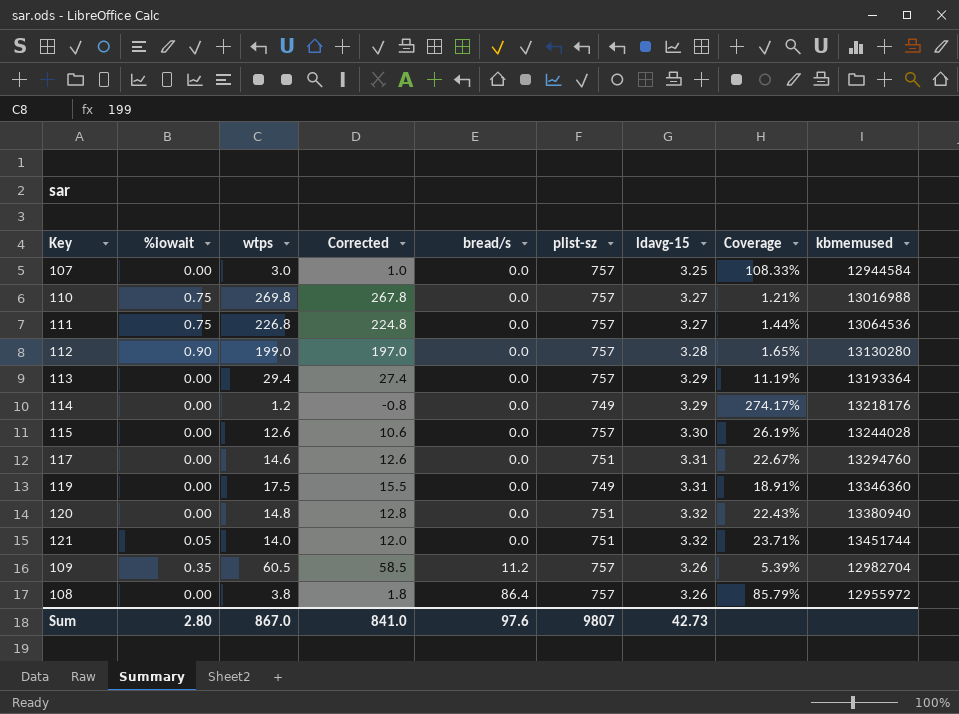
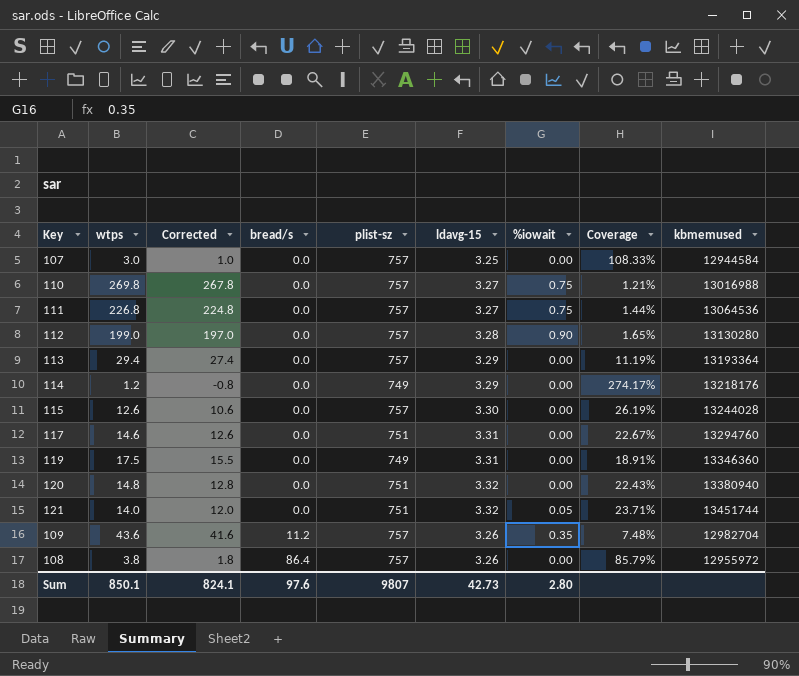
column %iowait | position: 2 -> 7
109 | wtps: 60.5 -> 43.6
109 | Corrected: 58.5 -> 41.6
109 | Coverage: 5.39% -> 7.48%
Sum | wtps: 867.0 -> 850.1
Sum | Corrected: 841.0 -> 824.1

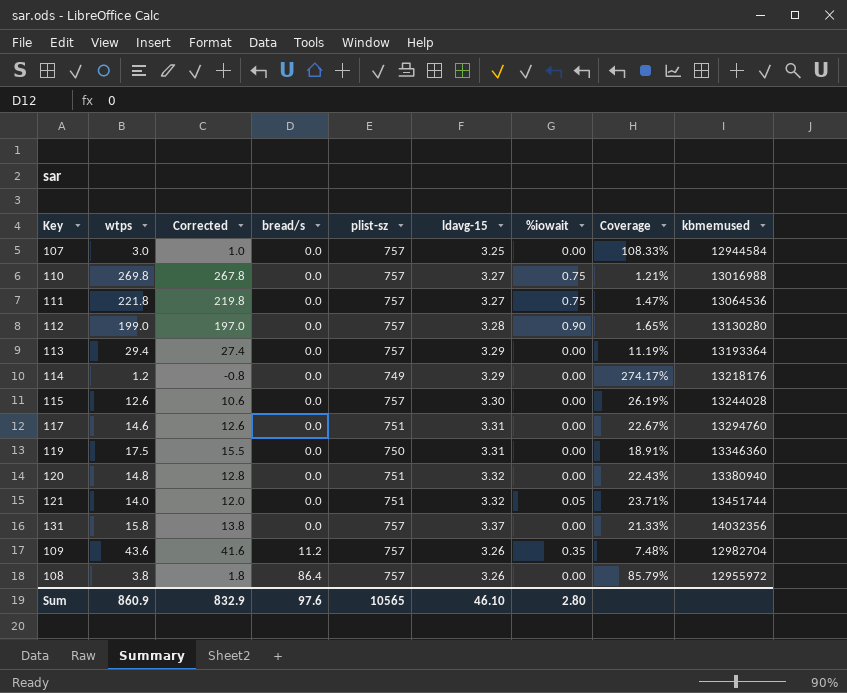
111 | wtps: 226.8 -> 221.8
111 | Corrected: 224.8 -> 219.8
111 | Coverage: 1.44% -> 1.47%
119 | plist-sz: 749 -> 750
row 131: none -> 15.8 | 13.8 | 0.0 | 757 | 3.37 | 0.00 | 21.33% | 14032356
Sum | wtps: 850.1 -> 860.9
Sum | Corrected: 824.1 -> 832.9
Sum | plist-sz: 9807 -> 10565
Sum | ldavg-15: 42.73 -> 46.10

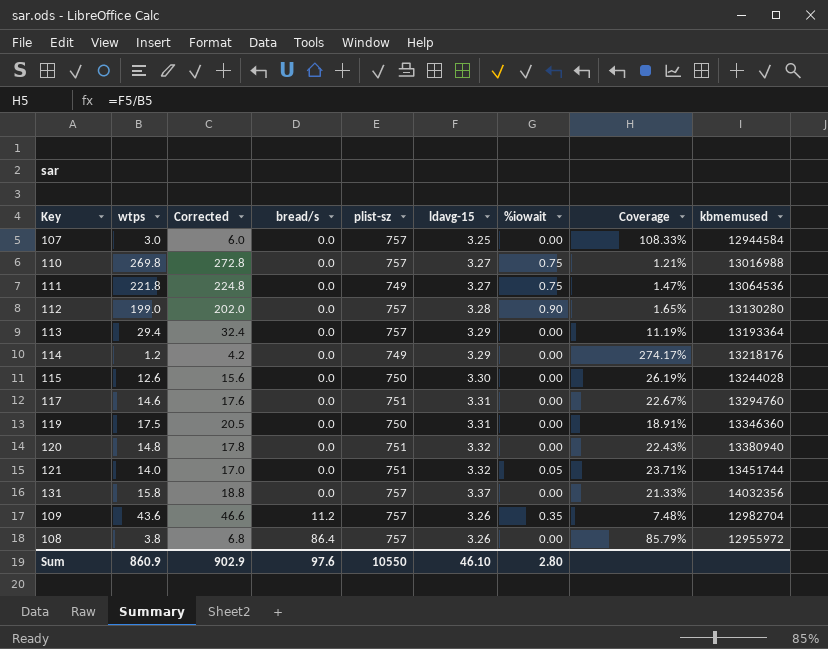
column Corrected | formula: [wtps] - 2 -> [wtps] + 3
111 | plist-sz: 757 -> 749
115 | plist-sz: 757 -> 750
Sum | Corrected: 832.9 -> 902.9
Sum | plist-sz: 10565 -> 10550

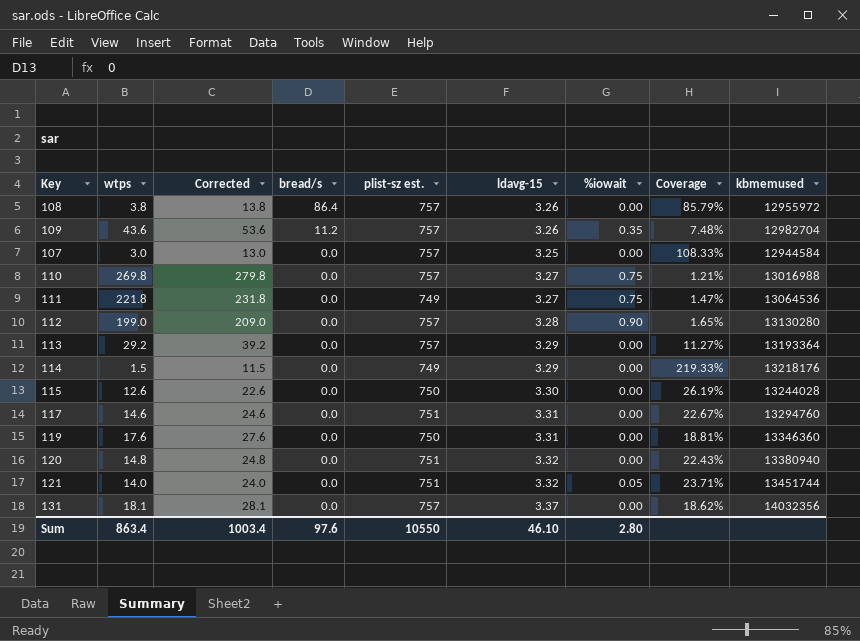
row order: bread/s ascending -> bread/s descending
column Corrected | formula: [wtps] + 3 -> [wtps] + 10
column name: plist-sz -> plist-sz est.
113 | wtps: 29.4 -> 29.2
113 | Coverage: 11.19% -> 11.27%
114 | wtps: 1.2 -> 1.5
114 | Coverage: 274.17% -> 219.33%
119 | wtps: 17.5 -> 17.6
119 | Coverage: 18.91% -> 18.81%
131 | wtps: 15.8 -> 18.1
131 | Coverage: 21.33% -> 18.62%
Sum | wtps: 860.9 -> 863.4
Sum | Corrected: 902.9 -> 1003.4

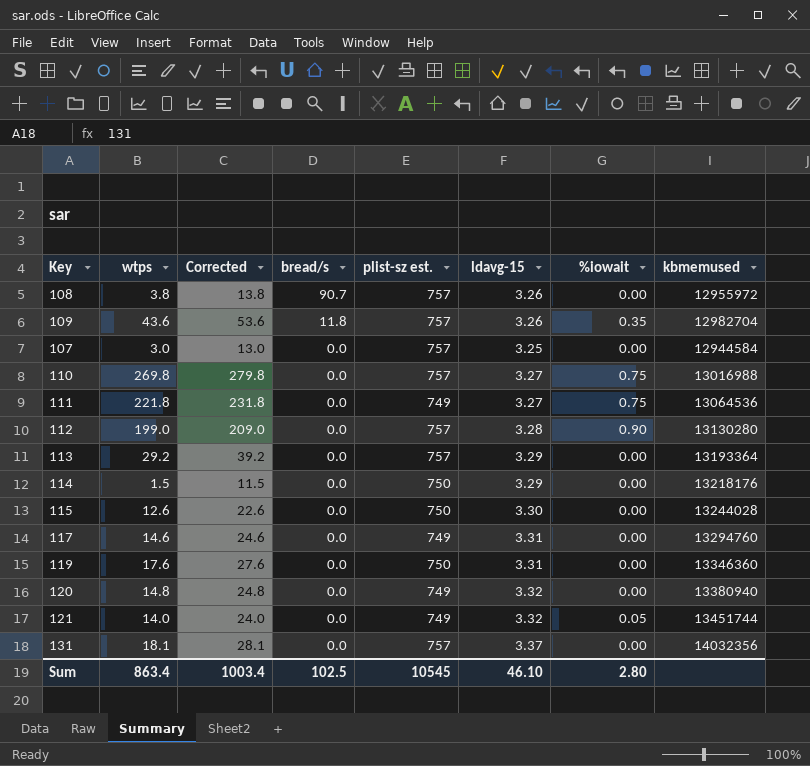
column Coverage | formula: [ldavg-15] / [wtps] -> none
108 | bread/s: 86.4 -> 90.7
109 | bread/s: 11.2 -> 11.8
114 | plist-sz est.: 749 -> 750
117 | plist-sz est.: 751 -> 749
120 | plist-sz est.: 751 -> 749
121 | plist-sz est.: 751 -> 749
Sum | bread/s: 97.6 -> 102.5
Sum | plist-sz est.: 10550 -> 10545

